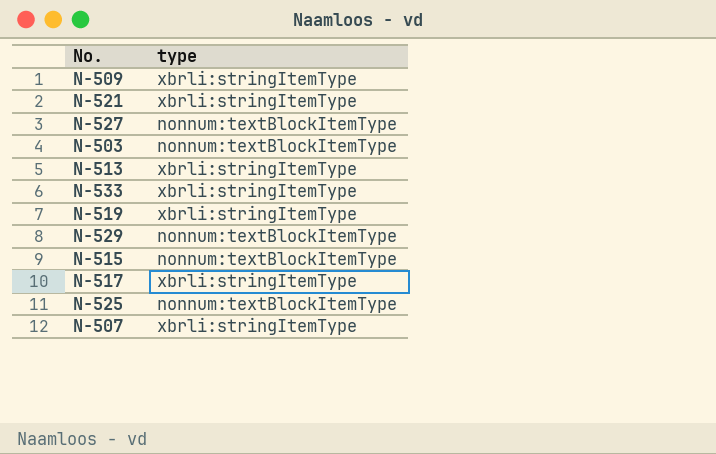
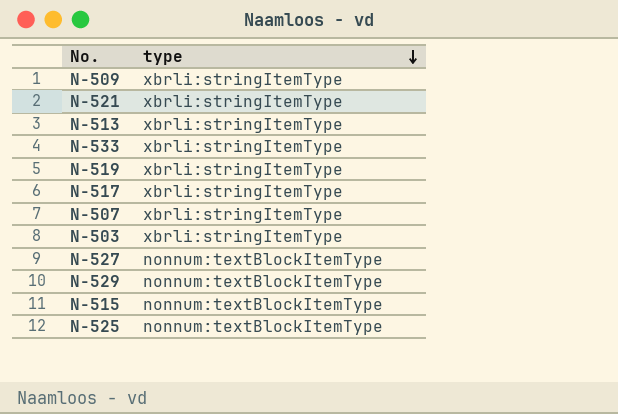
row order: none -> type descending
N-503 | type: nonnum:textBlockItemType -> xbrli:stringItemType

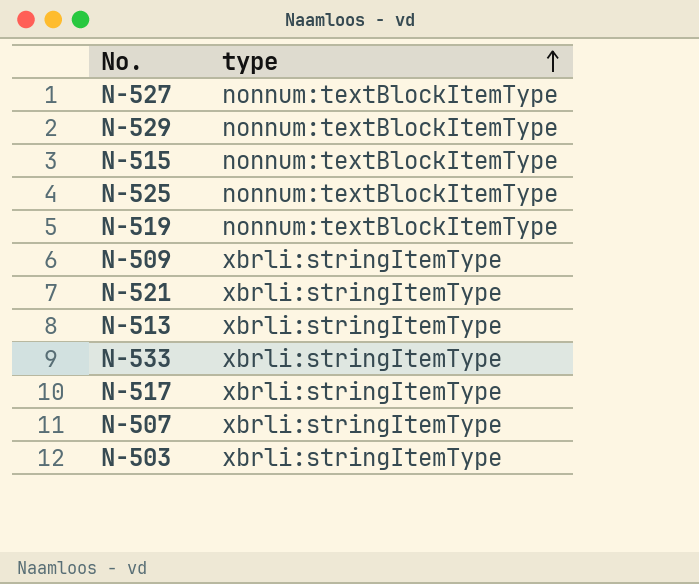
row order: type descending -> type ascending
N-519 | type: xbrli:stringItemType -> nonnum:textBlockItemType

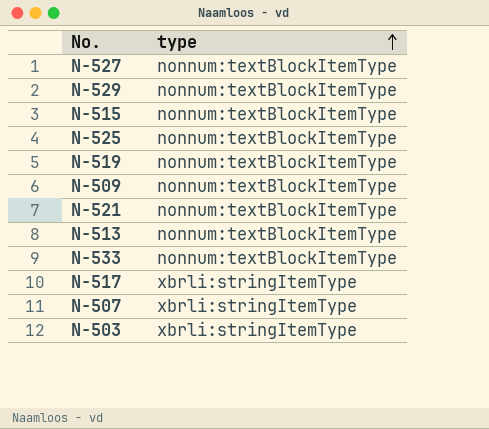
N-509 | type: xbrli:stringItemType -> nonnum:textBlockItemType
N-521 | type: xbrli:stringItemType -> nonnum:textBlockItemType
N-513 | type: xbrli:stringItemType -> nonnum:textBlockItemType
N-533 | type: xbrli:stringItemType -> nonnum:textBlockItemType

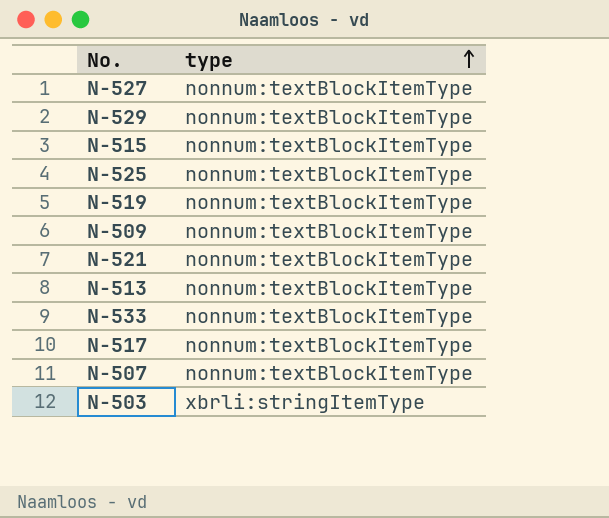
N-517 | type: xbrli:stringItemType -> nonnum:textBlockItemType
N-507 | type: xbrli:stringItemType -> nonnum:textBlockItemType

